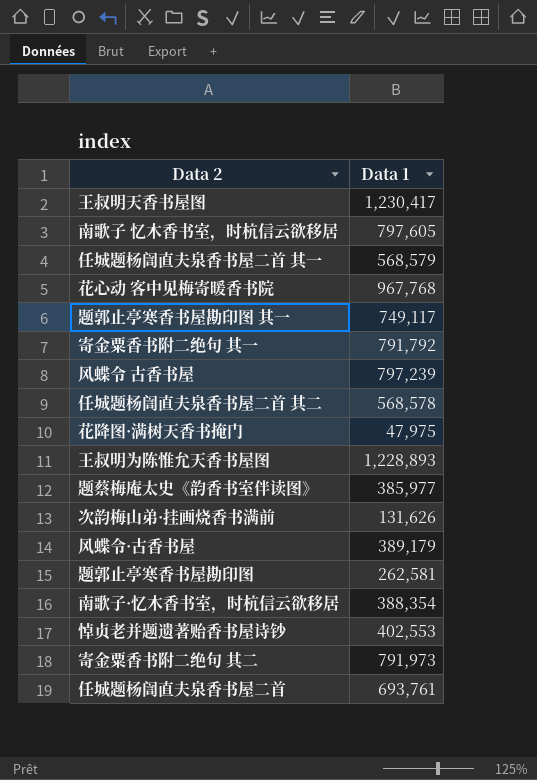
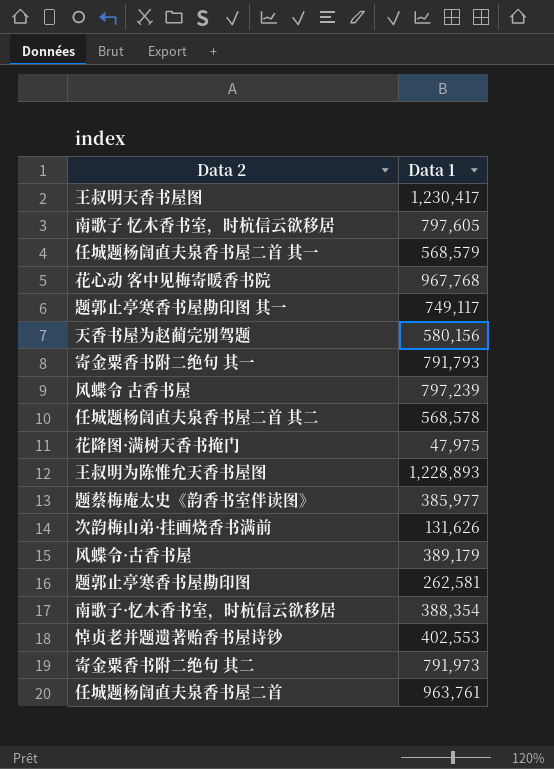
row 天香书屋为赵蔺完别驾题: none -> 580,156
寄金粟香书附二绝句 其一 | Data 1: 791,792 -> 791,793
任城题杨訚直夫泉香书屋二首 | Data 1: 693,761 -> 963,761

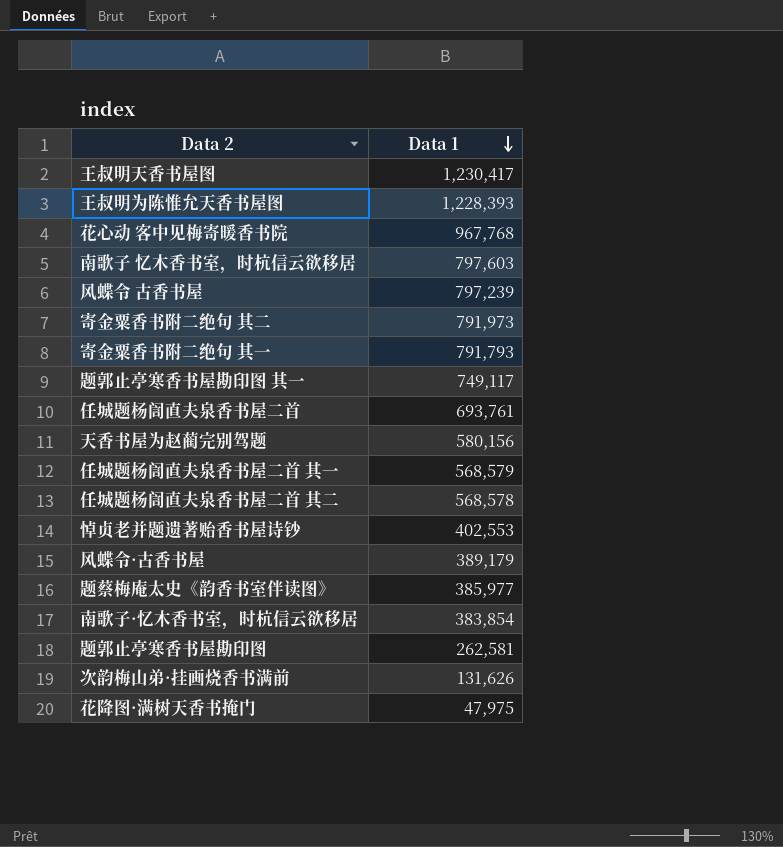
row order: none -> Data 1 descending
王叔明为陈惟允天香书屋图 | Data 1: 1,228,893 -> 1,228,393
南歌子 忆木香书室，时杭信云欲移居 | Data 1: 797,605 -> 797,603
任城题杨訚直夫泉香书屋二首 | Data 1: 963,761 -> 693,761
南歌子·忆木香书室，时杭信云欲移居 | Data 1: 388,354 -> 383,854

